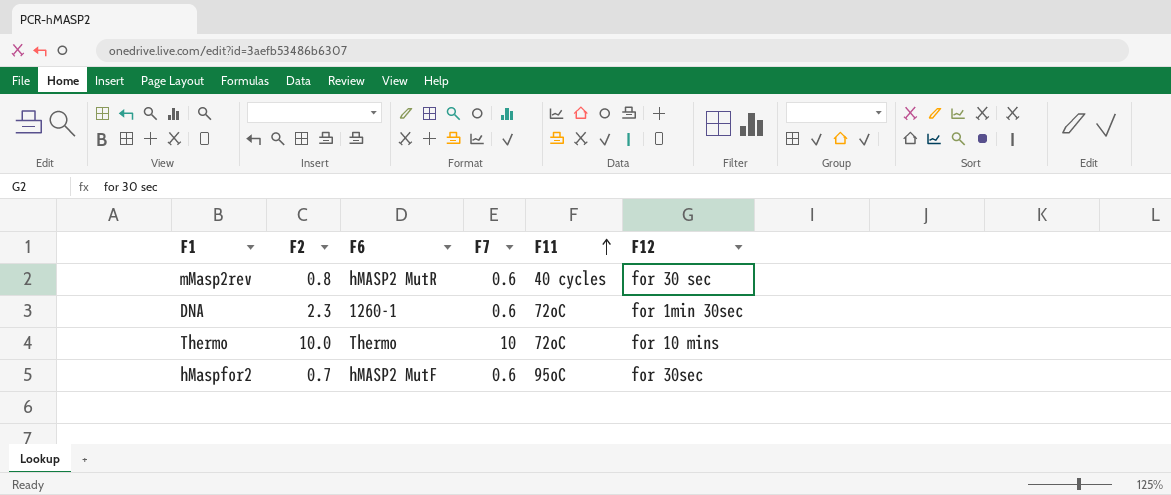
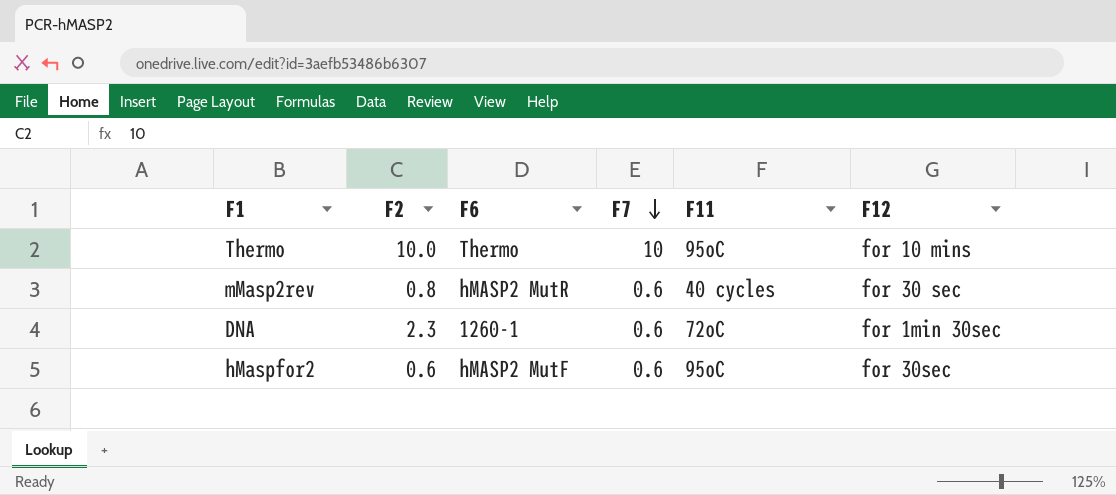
row order: F11 ascending -> F7 descending
Thermo | F11: 72oC -> 95oC
hMaspfor2 | F2: 0.7 -> 0.6

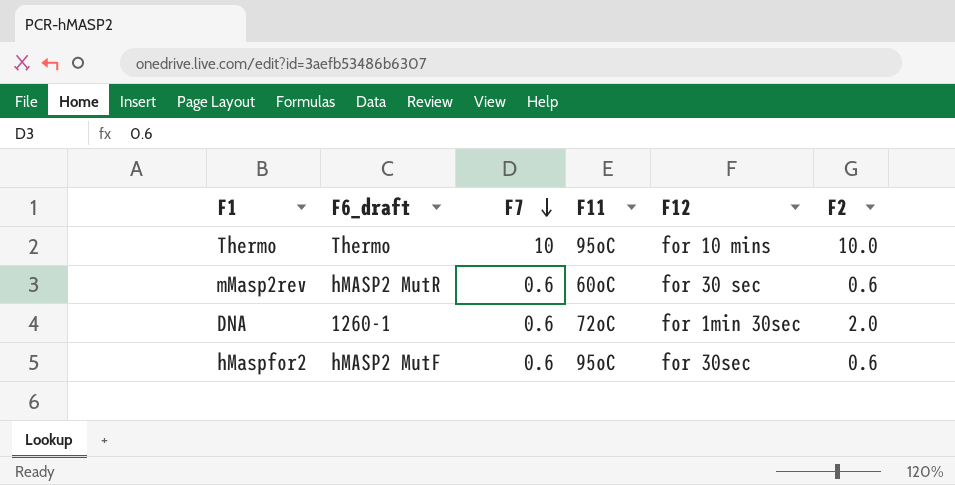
column name: F6 -> F6_draft
column F2 | position: 2 -> 6
mMasp2rev | F11: 40 cycles -> 60oC
mMasp2rev | F2: 0.8 -> 0.6
DNA | F2: 2.3 -> 2.0

